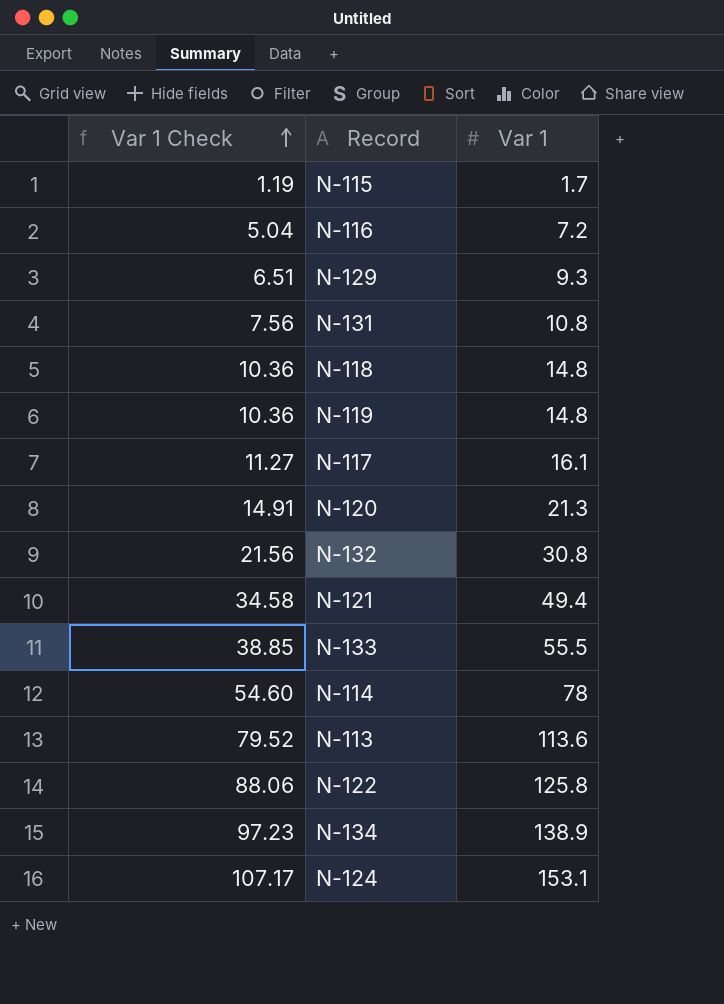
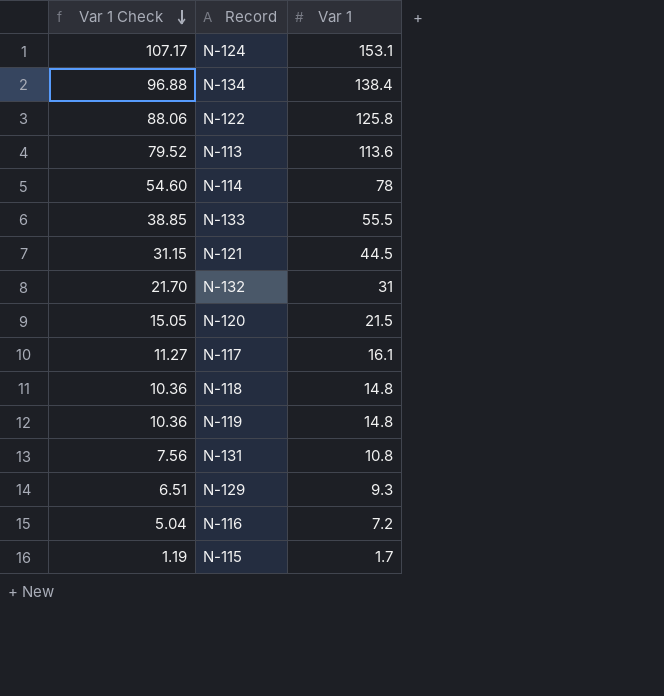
row order: Var 1 Check ascending -> Var 1 Check descending
N-134 | Var 1 Check: 97.23 -> 96.88
N-134 | Var 1: 138.9 -> 138.4
N-121 | Var 1 Check: 34.58 -> 31.15
N-121 | Var 1: 49.4 -> 44.5
N-132 | Var 1 Check: 21.56 -> 21.70
N-132 | Var 1: 30.8 -> 31
N-120 | Var 1 Check: 14.91 -> 15.05
N-120 | Var 1: 21.3 -> 21.5

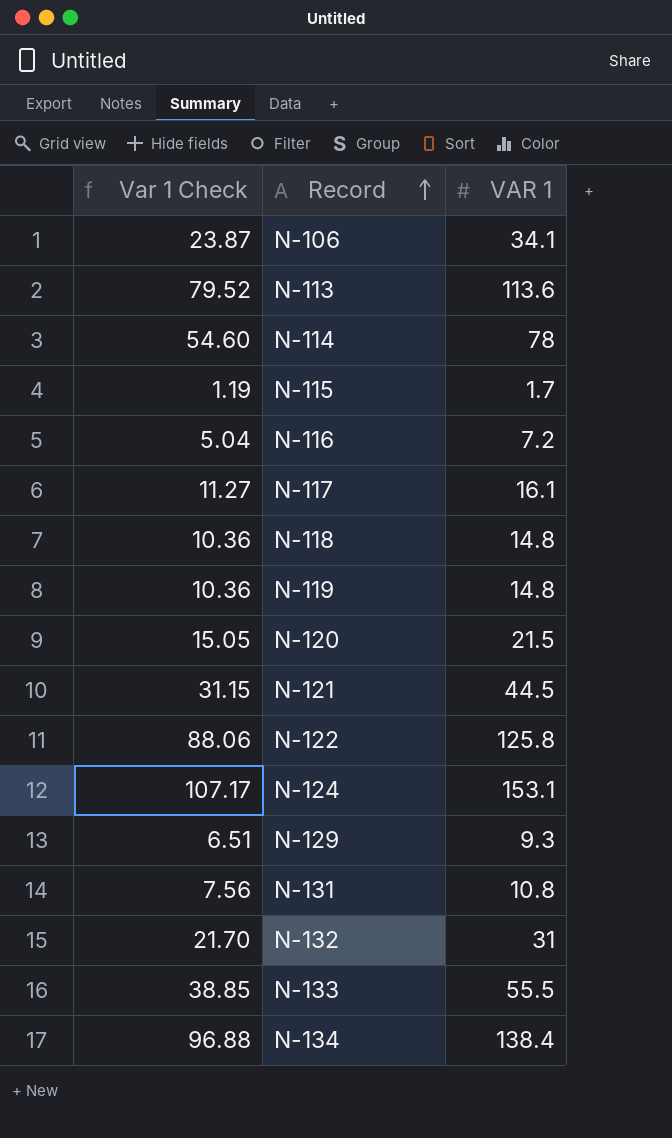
row order: Var 1 Check descending -> Record ascending
column name: Var 1 -> VAR 1
row N-106: none -> 23.87 | 34.1

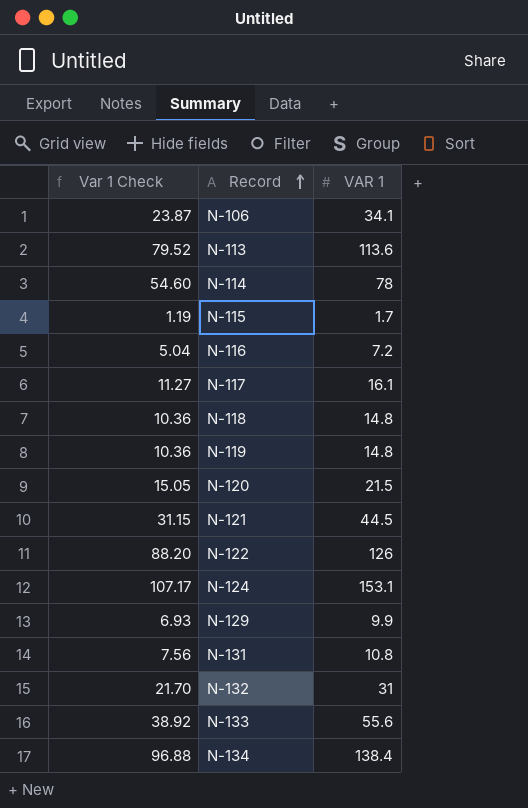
N-122 | Var 1 Check: 88.06 -> 88.20
N-122 | VAR 1: 125.8 -> 126
N-129 | Var 1 Check: 6.51 -> 6.93
N-129 | VAR 1: 9.3 -> 9.9
N-133 | Var 1 Check: 38.85 -> 38.92
N-133 | VAR 1: 55.5 -> 55.6

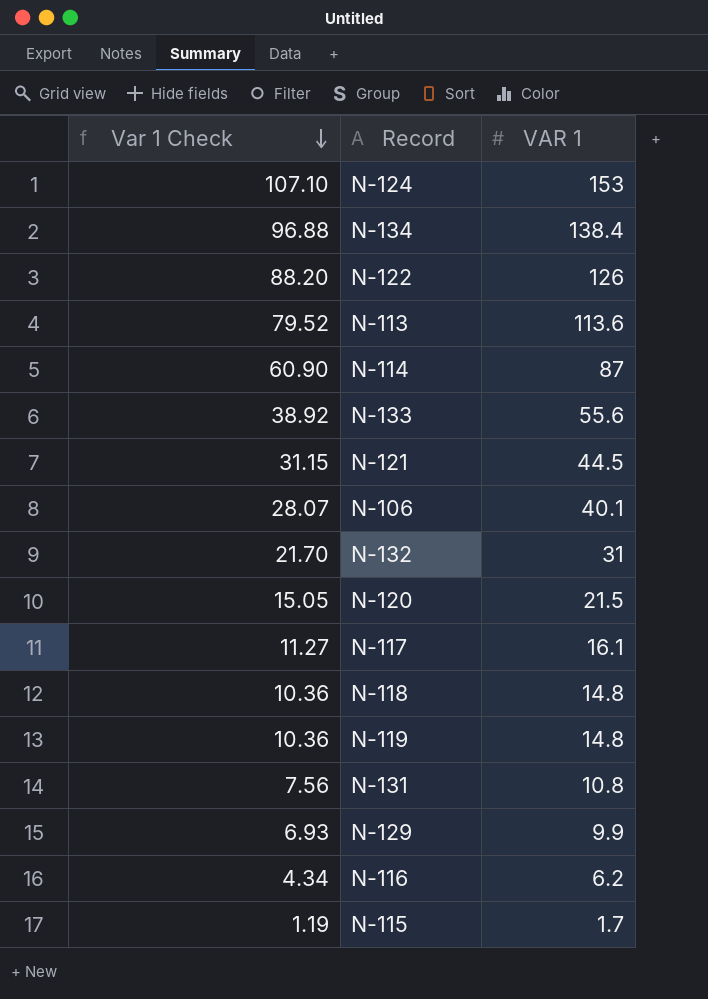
row order: Record ascending -> Var 1 Check descending
N-124 | Var 1 Check: 107.17 -> 107.10
N-124 | VAR 1: 153.1 -> 153
N-114 | Var 1 Check: 54.60 -> 60.90
N-114 | VAR 1: 78 -> 87
N-106 | Var 1 Check: 23.87 -> 28.07
N-106 | VAR 1: 34.1 -> 40.1
N-116 | Var 1 Check: 5.04 -> 4.34
N-116 | VAR 1: 7.2 -> 6.2

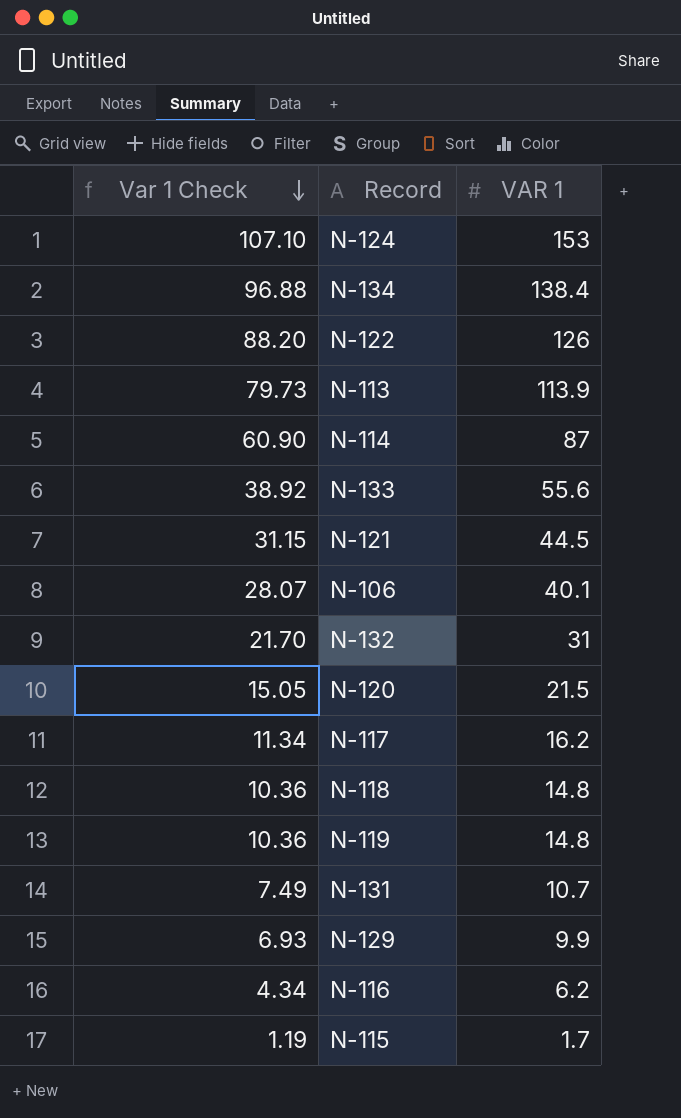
N-113 | Var 1 Check: 79.52 -> 79.73
N-113 | VAR 1: 113.6 -> 113.9
N-117 | Var 1 Check: 11.27 -> 11.34
N-117 | VAR 1: 16.1 -> 16.2
N-131 | Var 1 Check: 7.56 -> 7.49
N-131 | VAR 1: 10.8 -> 10.7

